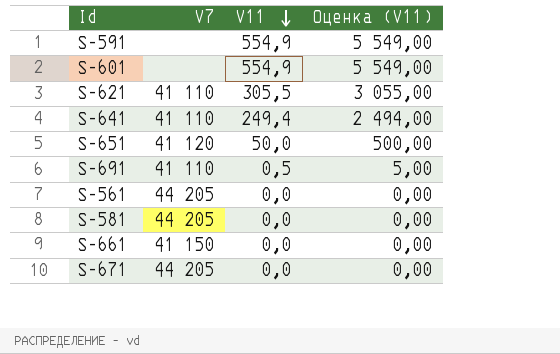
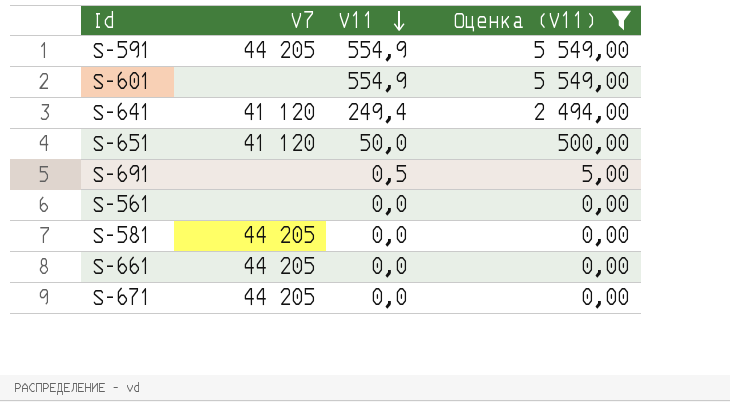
filter: none -> Оценка (V11) != 3 055,00
S-591 | V7: none -> 44 205
S-641 | V7: 41 110 -> 41 120
S-691 | V7: 41 110 -> none
S-561 | V7: 44 205 -> none
S-661 | V7: 41 150 -> 44 205

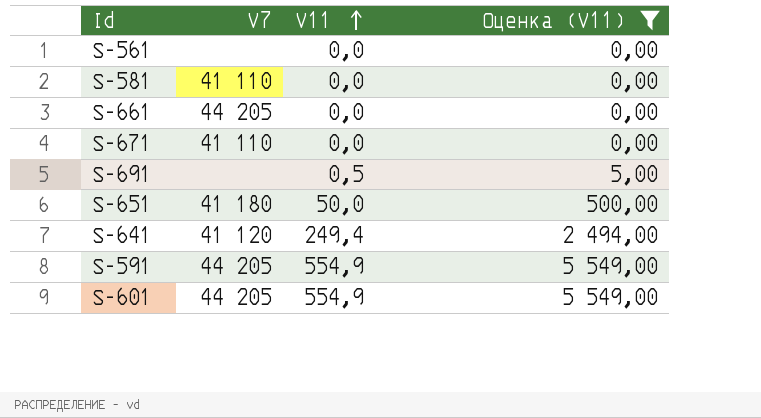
row order: V11 descending -> V11 ascending
S-581 | V7: 44 205 -> 41 110
S-671 | V7: 44 205 -> 41 110
S-651 | V7: 41 120 -> 41 180
S-601 | V7: none -> 44 205

